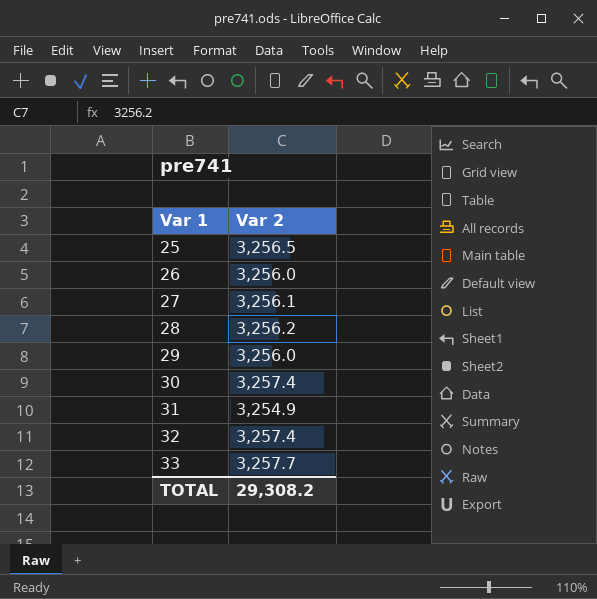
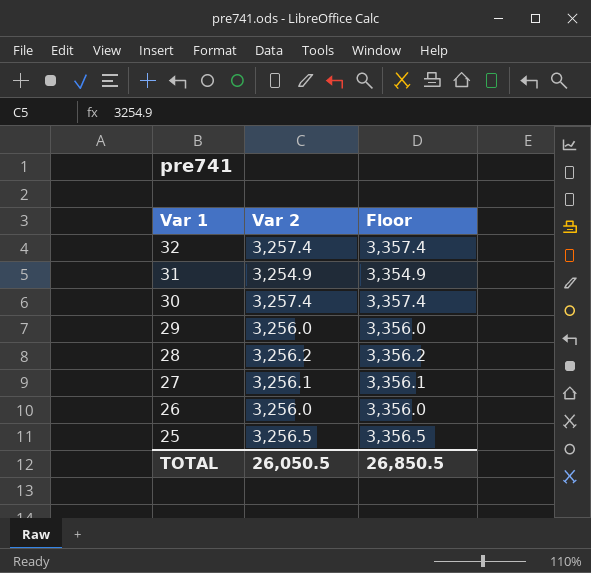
row order: Var 1 ascending -> Var 1 descending
column Floor | formula: none -> [Var 2] + 100
row 33: 3,257.7 -> none
TOTAL | Var 2: 29,308.2 -> 26,050.5

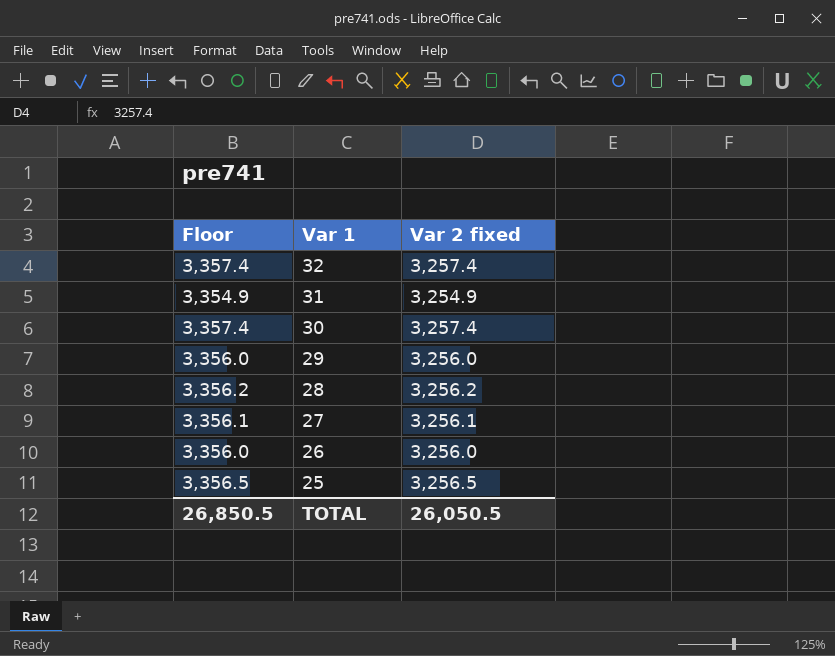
column Floor | position: 3 -> 1
column name: Var 2 -> Var 2 fixed

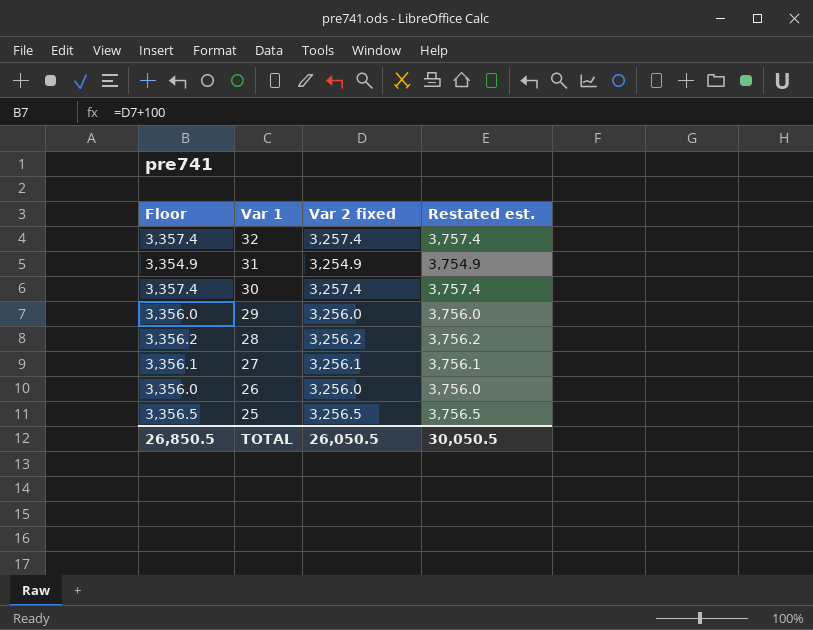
column Restated est. | formula: none -> [Var 2 fixed] + 500

